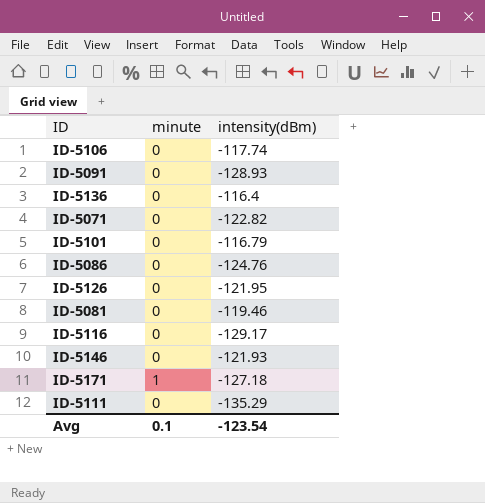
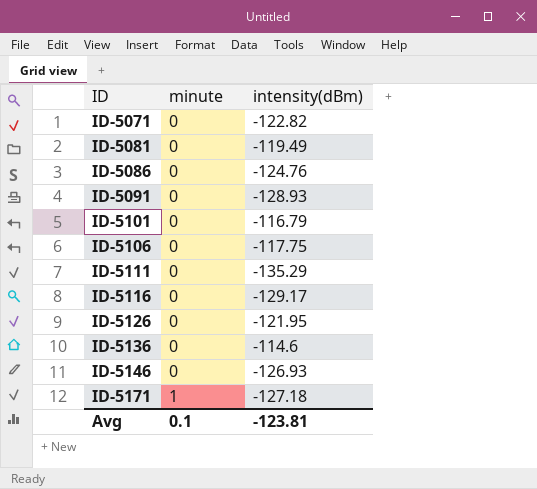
row order: none -> ID ascending
ID-5081 | intensity(dBm): -119.46 -> -119.49
ID-5106 | intensity(dBm): -117.74 -> -117.75
ID-5136 | intensity(dBm): -116.4 -> -114.6
ID-5146 | intensity(dBm): -121.93 -> -126.93
Avg | intensity(dBm): -123.54 -> -123.81

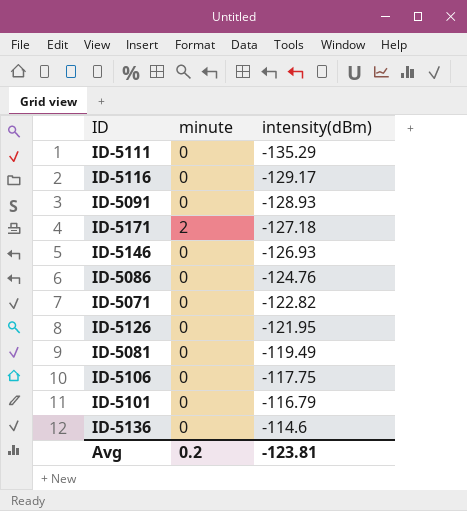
row order: ID ascending -> intensity(dBm) ascending
ID-5171 | minute: 1 -> 2
Avg | minute: 0.1 -> 0.2

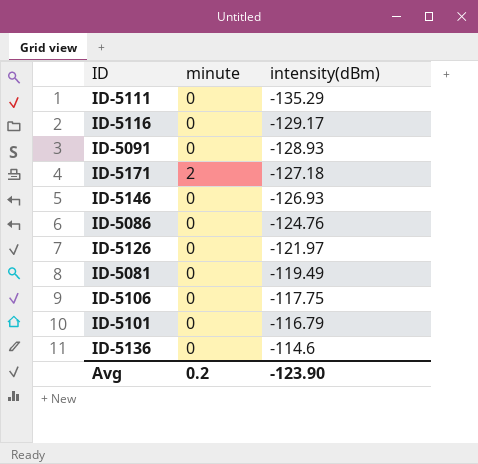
row ID-5071: 0 | -122.82 -> none
ID-5126 | intensity(dBm): -121.95 -> -121.97
Avg | intensity(dBm): -123.81 -> -123.90

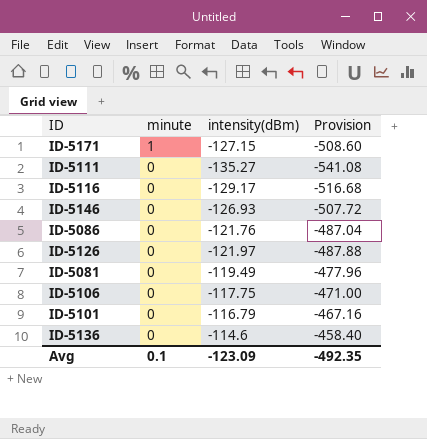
row order: intensity(dBm) ascending -> minute descending
column Provision | formula: none -> [intensity(dBm)] * 4
row ID-5091: 0 | -128.93 -> none
ID-5171 | minute: 2 -> 1
ID-5171 | intensity(dBm): -127.18 -> -127.15
ID-5111 | intensity(dBm): -135.29 -> -135.27
ID-5086 | intensity(dBm): -124.76 -> -121.76
Avg | minute: 0.2 -> 0.1
Avg | intensity(dBm): -123.90 -> -123.09

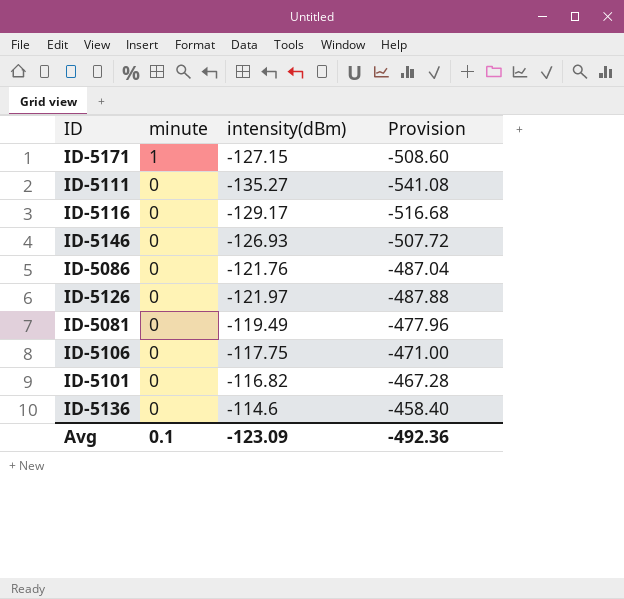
ID-5101 | intensity(dBm): -116.79 -> -116.82
ID-5101 | Provision: -467.16 -> -467.28
Avg | Provision: -492.35 -> -492.36

